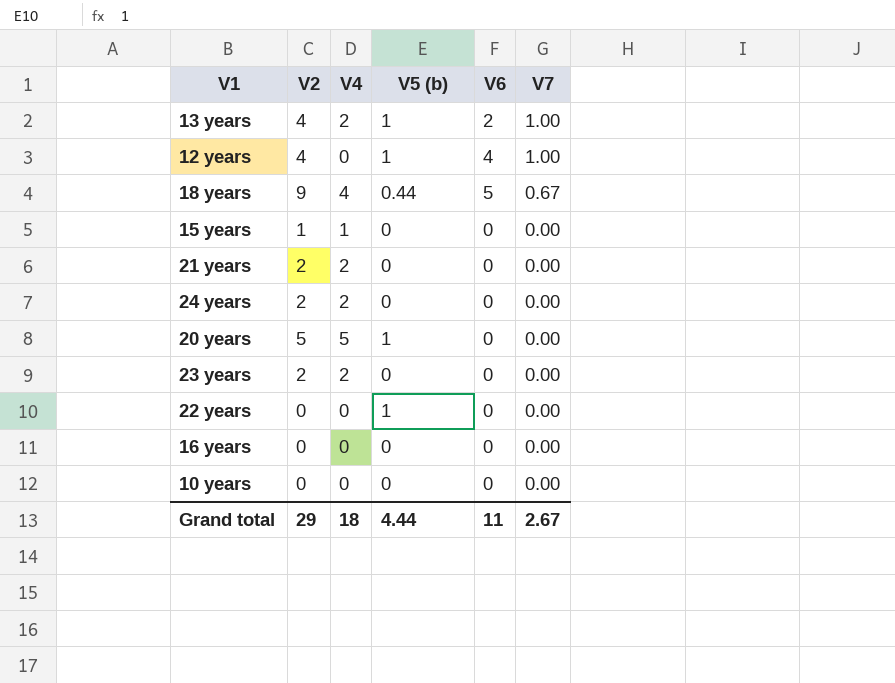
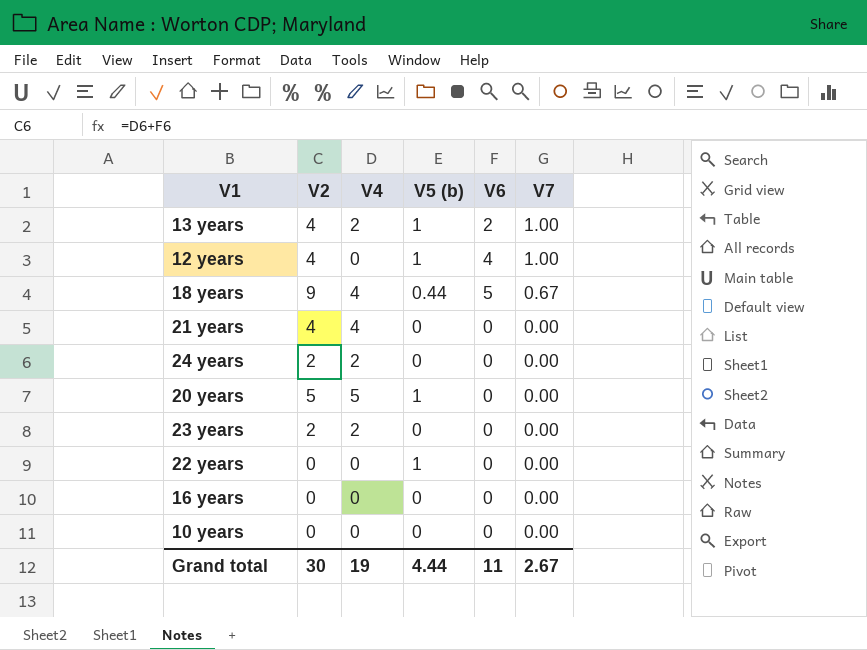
row 15 years: 1 | 1 | 0 | 0 | 0.00 -> none
21 years | V2: 2 -> 4
21 years | V4: 2 -> 4
Grand total | V2: 29 -> 30
Grand total | V4: 18 -> 19

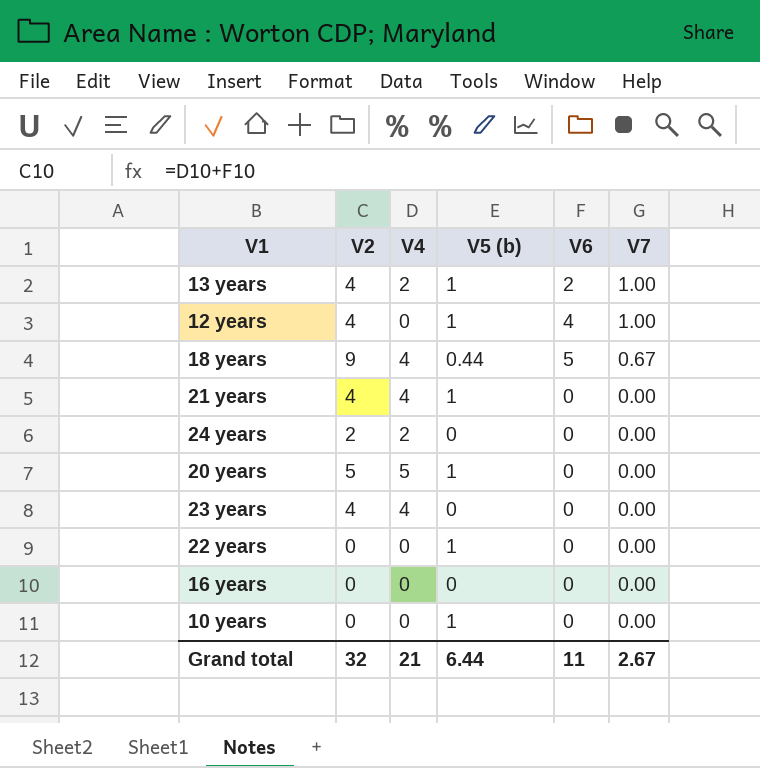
21 years | V5 (b): 0 -> 1
23 years | V2: 2 -> 4
23 years | V4: 2 -> 4
10 years | V5 (b): 0 -> 1
Grand total | V2: 30 -> 32
Grand total | V4: 19 -> 21
Grand total | V5 (b): 4.44 -> 6.44

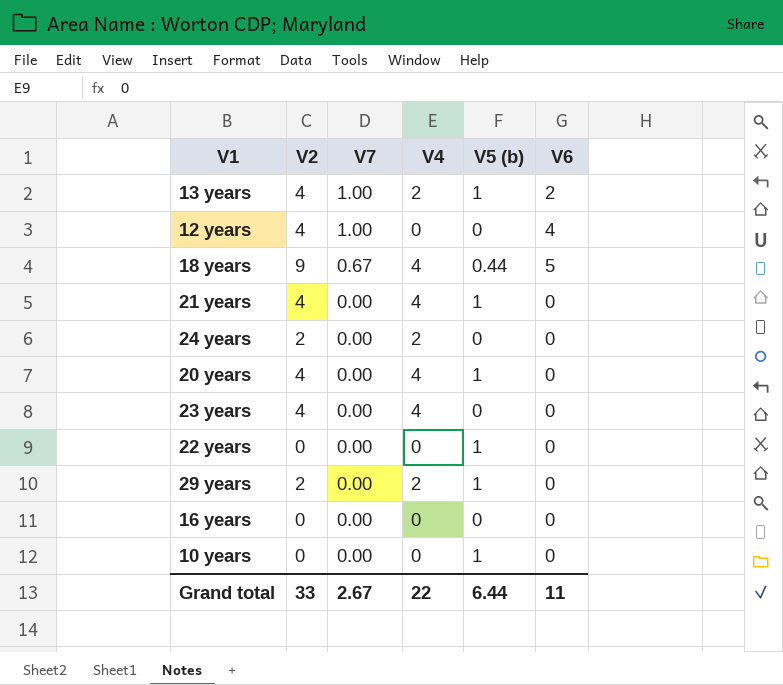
column V7 | position: 6 -> 3
12 years | V5 (b): 1 -> 0
20 years | V2: 5 -> 4
20 years | V4: 5 -> 4
row 29 years: none -> 2 | 0.00 | 2 | 1 | 0
Grand total | V2: 32 -> 33
Grand total | V4: 21 -> 22

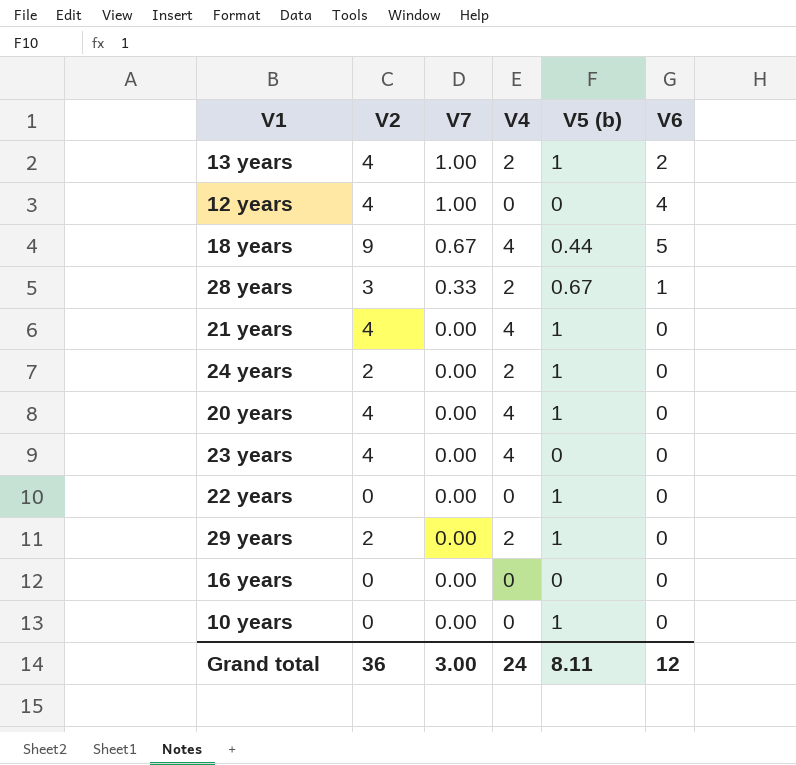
row 28 years: none -> 3 | 0.33 | 2 | 0.67 | 1
24 years | V5 (b): 0 -> 1
Grand total | V2: 33 -> 36
Grand total | V7: 2.67 -> 3.00
Grand total | V4: 22 -> 24
Grand total | V5 (b): 6.44 -> 8.11
Grand total | V6: 11 -> 12

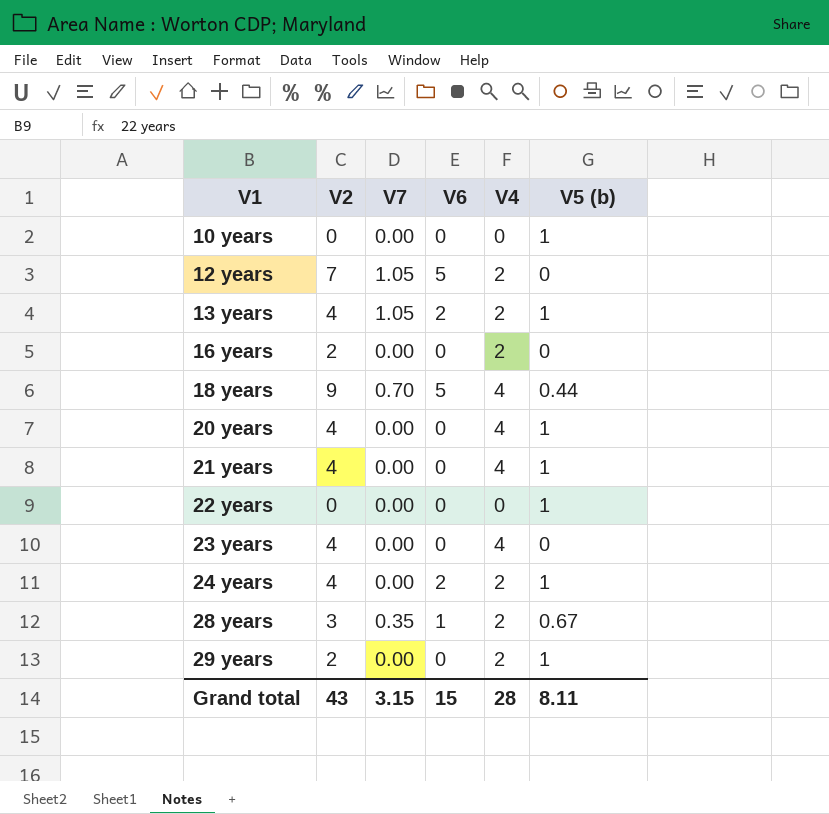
row order: V7 descending -> V1 ascending
column V6 | position: 6 -> 4
12 years | V2: 4 -> 7
12 years | V7: 1.00 -> 1.05
12 years | V6: 4 -> 5
12 years | V4: 0 -> 2
13 years | V7: 1.00 -> 1.05
16 years | V2: 0 -> 2
16 years | V4: 0 -> 2
18 years | V7: 0.67 -> 0.70
24 years | V2: 2 -> 4
24 years | V6: 0 -> 2
28 years | V7: 0.33 -> 0.35
Grand total | V2: 36 -> 43
Grand total | V7: 3.00 -> 3.15
Grand total | V6: 12 -> 15
Grand total | V4: 24 -> 28

